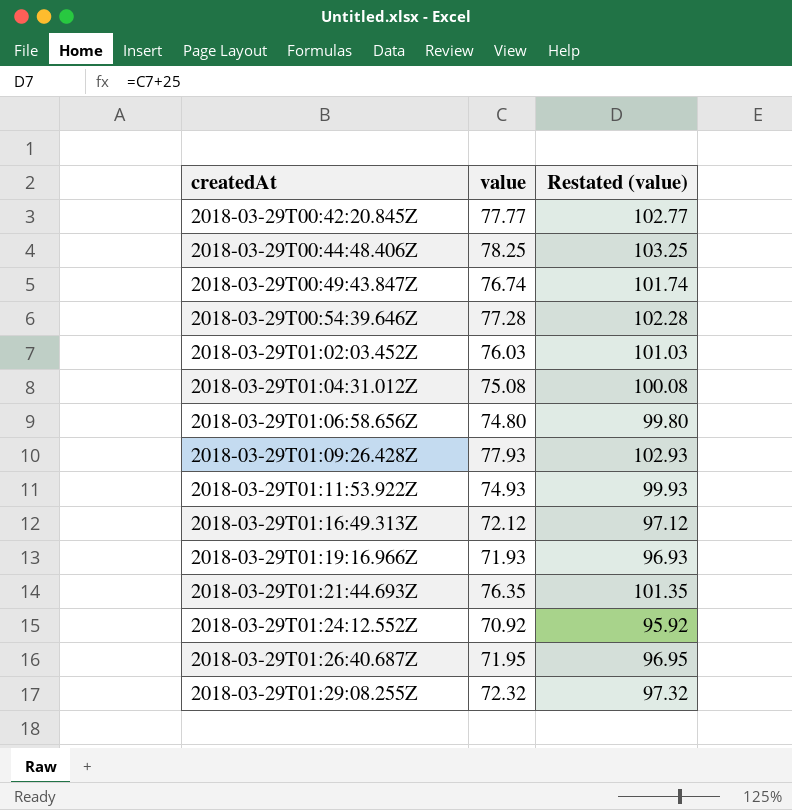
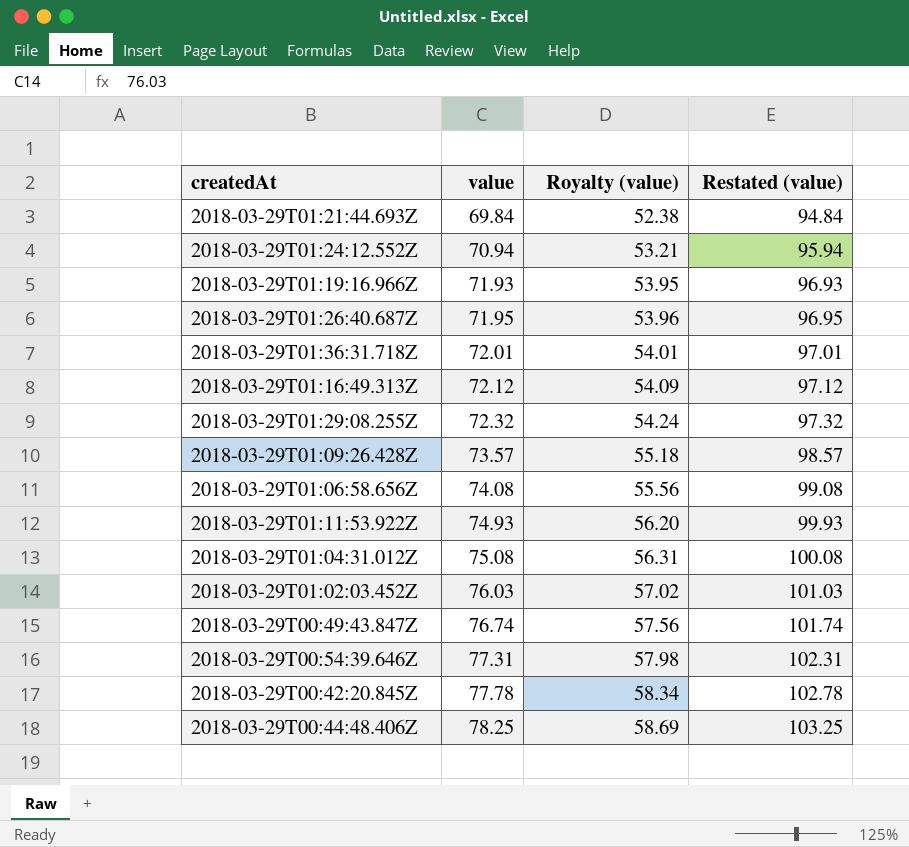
row order: createdAt ascending -> value ascending
column Royalty (value) | formula: none -> [value] * 0.75
2018-03-29T01:21:44.693Z | value: 76.35 -> 69.84
2018-03-29T01:21:44.693Z | Restated (value): 101.35 -> 94.84
2018-03-29T01:24:12.552Z | value: 70.92 -> 70.94
2018-03-29T01:24:12.552Z | Restated (value): 95.92 -> 95.94
row 2018-03-29T01:36:31.718Z: none -> 72.01 | 54.01 | 97.01
2018-03-29T01:09:26.428Z | value: 77.93 -> 73.57
2018-03-29T01:09:26.428Z | Restated (value): 102.93 -> 98.57
2018-03-29T01:06:58.656Z | value: 74.80 -> 74.08
2018-03-29T01:06:58.656Z | Restated (value): 99.80 -> 99.08
2018-03-29T00:54:39.646Z | value: 77.28 -> 77.31
2018-03-29T00:54:39.646Z | Restated (value): 102.28 -> 102.31
2018-03-29T00:42:20.845Z | value: 77.77 -> 77.78
2018-03-29T00:42:20.845Z | Restated (value): 102.77 -> 102.78

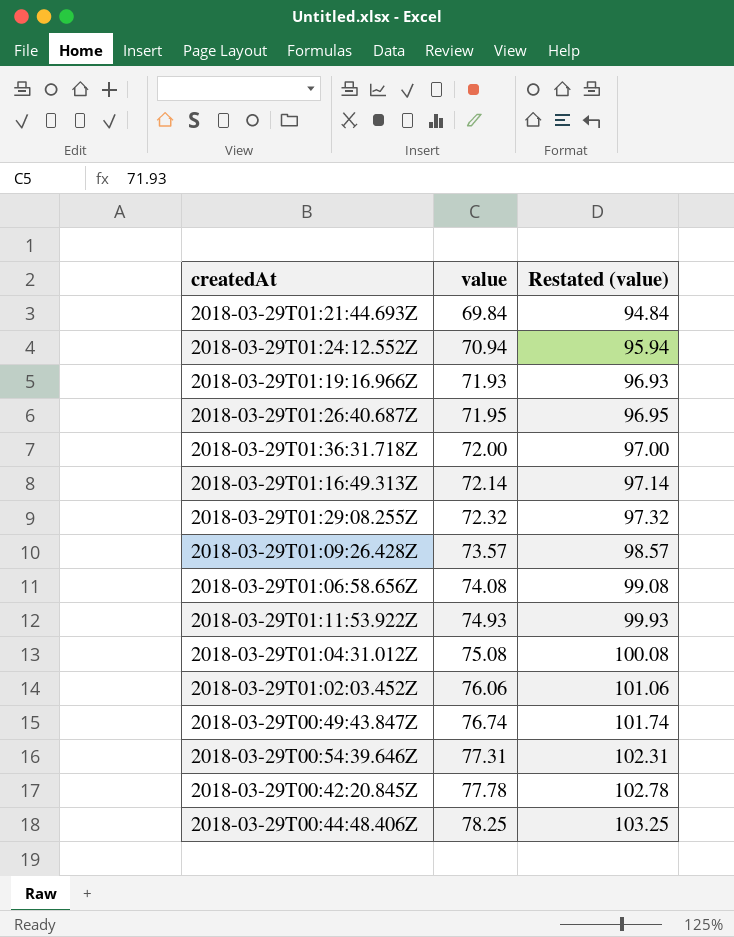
column Royalty (value) | formula: [value] * 0.75 -> none
2018-03-29T01:36:31.718Z | value: 72.01 -> 72.00
2018-03-29T01:36:31.718Z | Restated (value): 97.01 -> 97.00
2018-03-29T01:16:49.313Z | value: 72.12 -> 72.14
2018-03-29T01:16:49.313Z | Restated (value): 97.12 -> 97.14
2018-03-29T01:02:03.452Z | value: 76.03 -> 76.06
2018-03-29T01:02:03.452Z | Restated (value): 101.03 -> 101.06

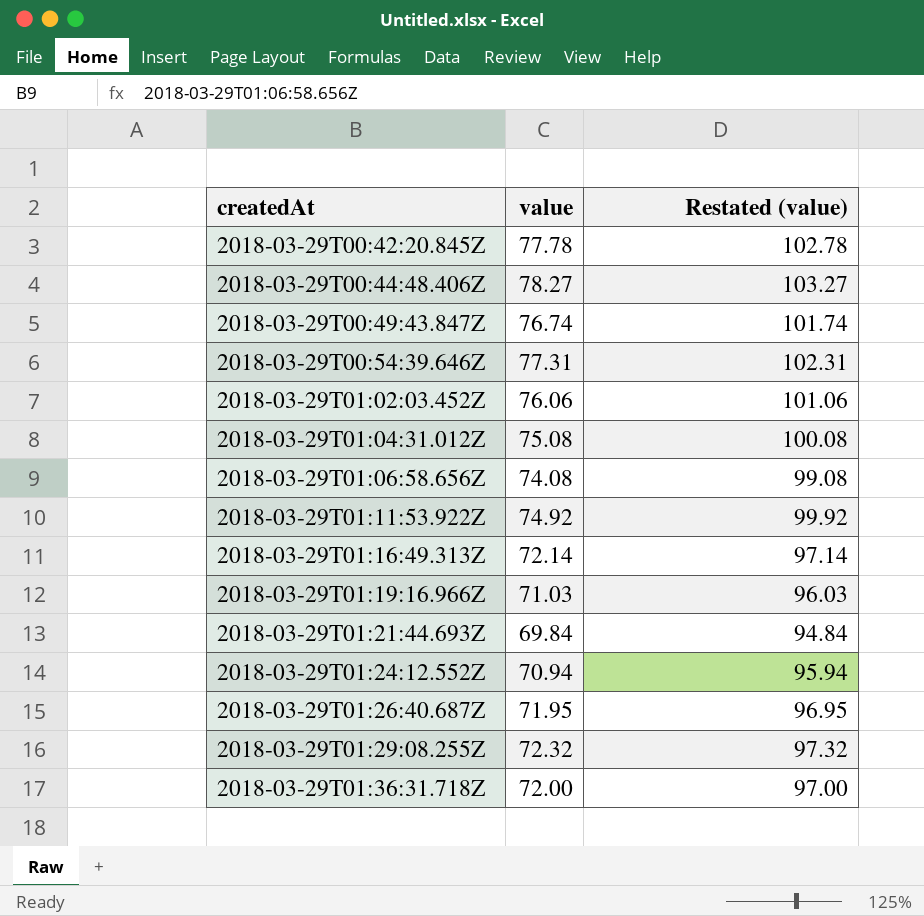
row order: value ascending -> createdAt ascending
row 2018-03-29T01:09:26.428Z: 73.57 | 98.57 -> none
2018-03-29T00:44:48.406Z | value: 78.25 -> 78.27
2018-03-29T00:44:48.406Z | Restated (value): 103.25 -> 103.27
2018-03-29T01:11:53.922Z | value: 74.93 -> 74.92
2018-03-29T01:11:53.922Z | Restated (value): 99.93 -> 99.92
2018-03-29T01:19:16.966Z | value: 71.93 -> 71.03
2018-03-29T01:19:16.966Z | Restated (value): 96.93 -> 96.03

